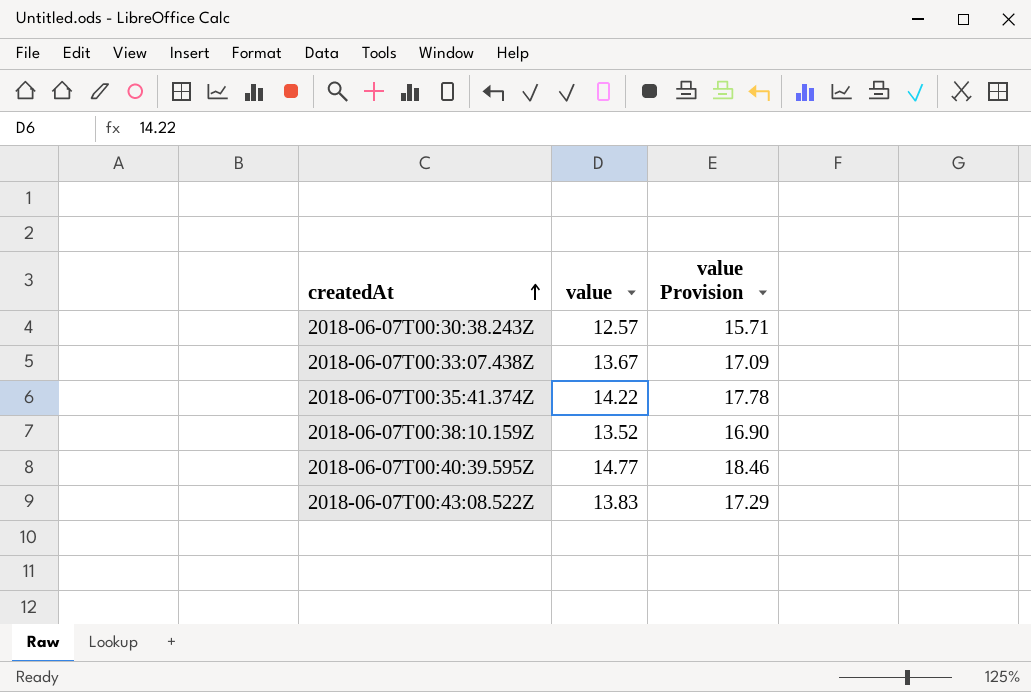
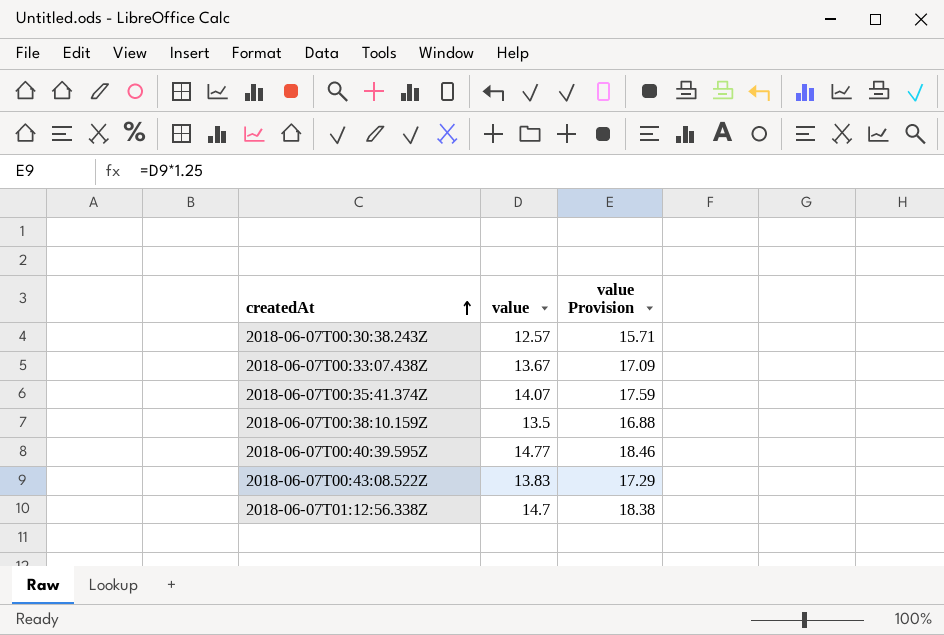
2018-06-07T00:35:41.374Z | value: 14.22 -> 14.07
2018-06-07T00:35:41.374Z | value Provision: 17.78 -> 17.59
2018-06-07T00:38:10.159Z | value: 13.52 -> 13.5
2018-06-07T00:38:10.159Z | value Provision: 16.90 -> 16.88
row 2018-06-07T01:12:56.338Z: none -> 14.7 | 18.38

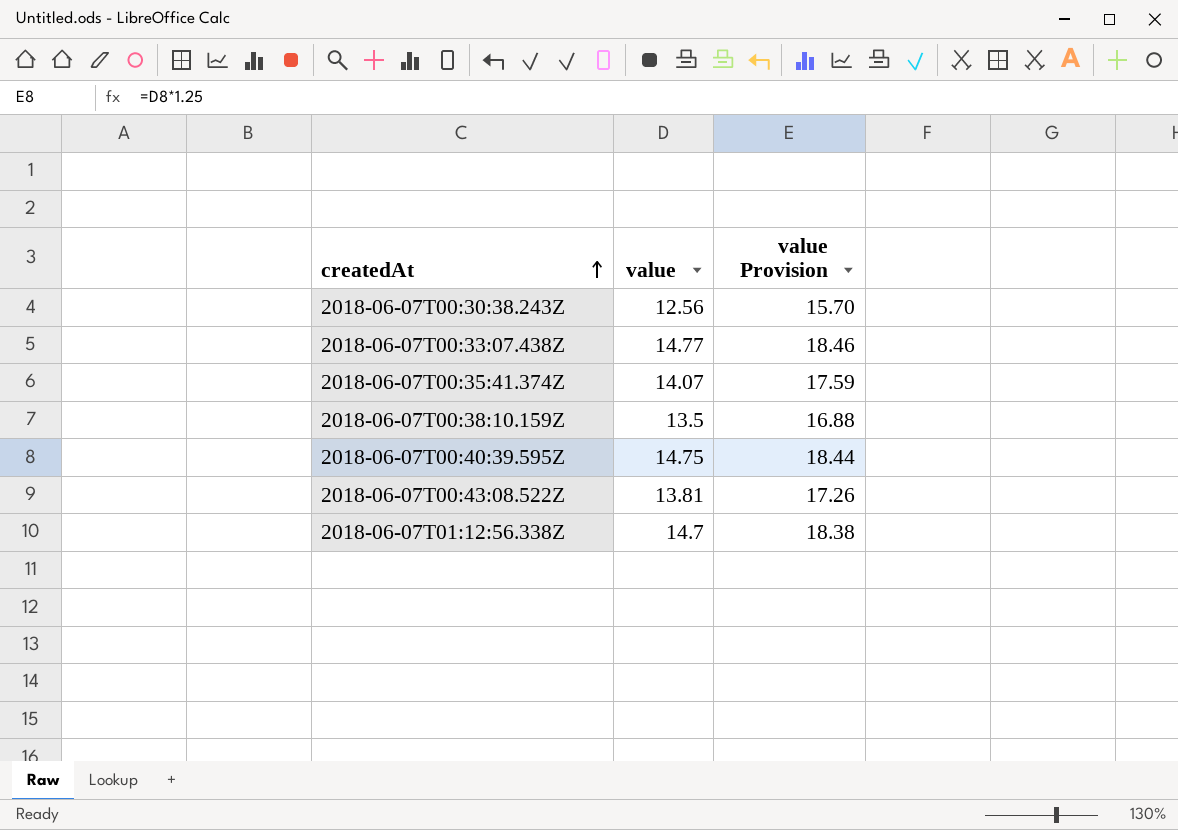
2018-06-07T00:30:38.243Z | value: 12.57 -> 12.56
2018-06-07T00:30:38.243Z | value Provision: 15.71 -> 15.70
2018-06-07T00:33:07.438Z | value: 13.67 -> 14.77
2018-06-07T00:33:07.438Z | value Provision: 17.09 -> 18.46
2018-06-07T00:40:39.595Z | value: 14.77 -> 14.75
2018-06-07T00:40:39.595Z | value Provision: 18.46 -> 18.44
2018-06-07T00:43:08.522Z | value: 13.83 -> 13.81
2018-06-07T00:43:08.522Z | value Provision: 17.29 -> 17.26

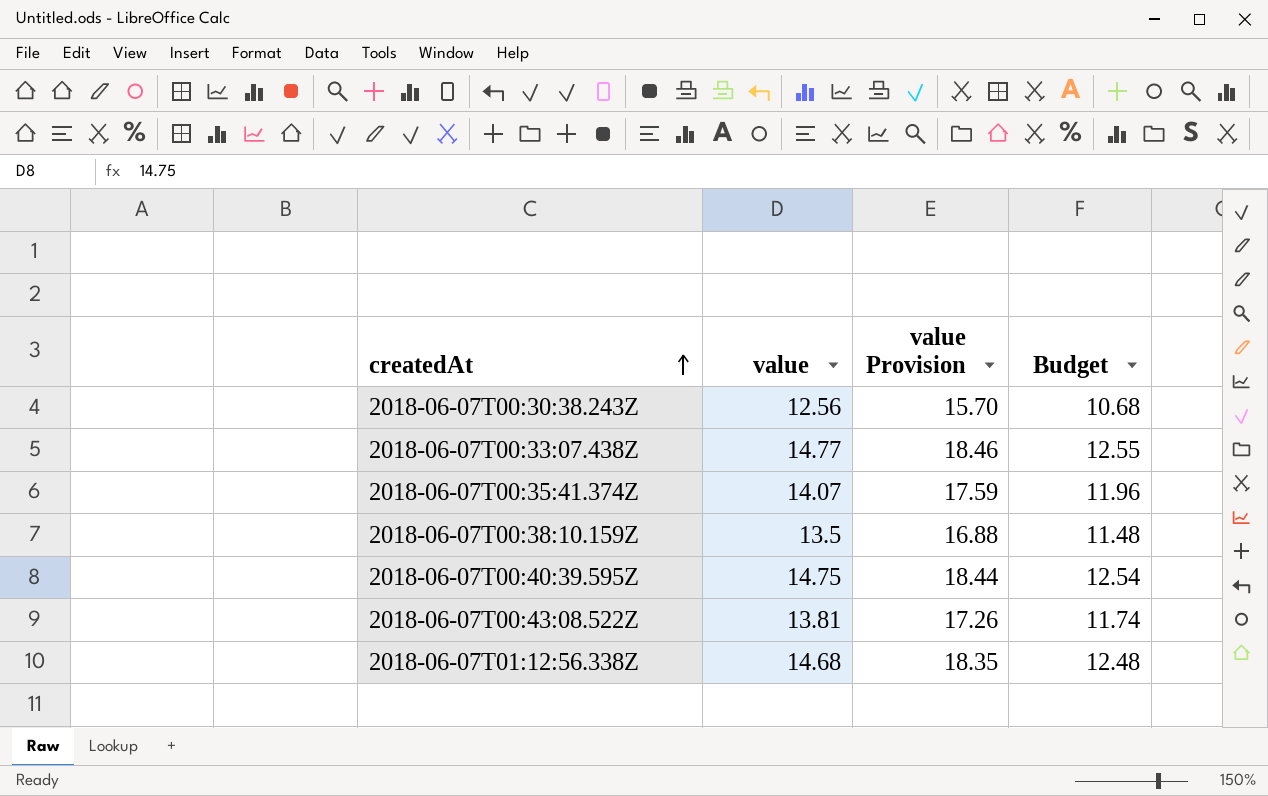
column Budget | formula: none -> [value] * 0.85
2018-06-07T01:12:56.338Z | value: 14.7 -> 14.68
2018-06-07T01:12:56.338Z | value Provision: 18.38 -> 18.35

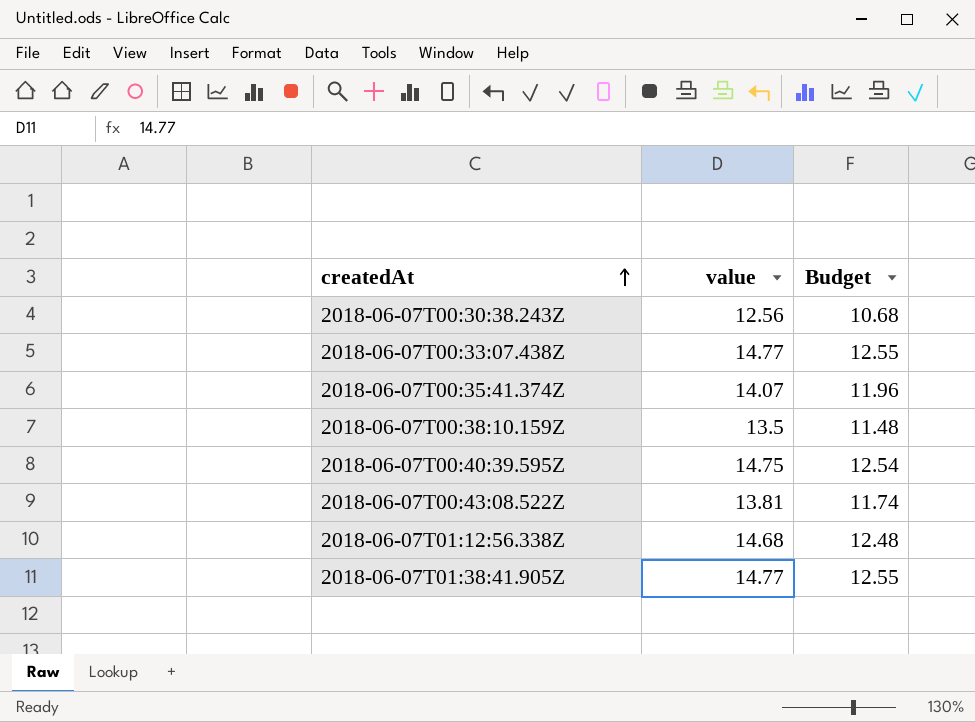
column value Provision | formula: [value] * 1.25 -> none
row 2018-06-07T01:38:41.905Z: none -> 14.77 | 12.55

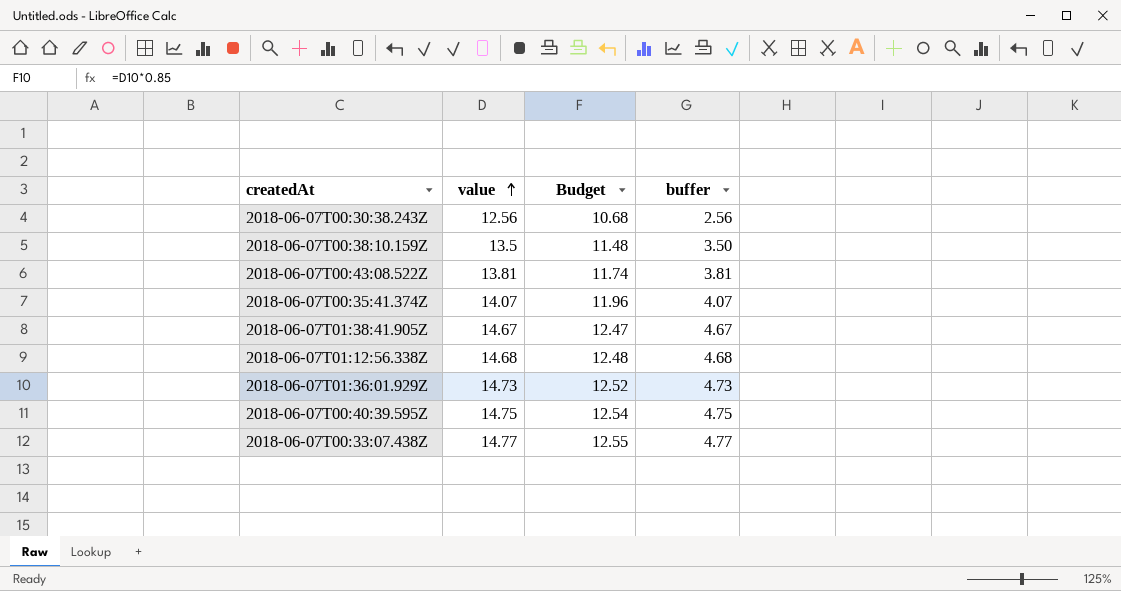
row order: createdAt ascending -> value ascending
column buffer | formula: none -> [value] - 10
2018-06-07T01:38:41.905Z | value: 14.77 -> 14.67
2018-06-07T01:38:41.905Z | Budget: 12.55 -> 12.47
row 2018-06-07T01:36:01.929Z: none -> 14.73 | 12.52 | 4.73

